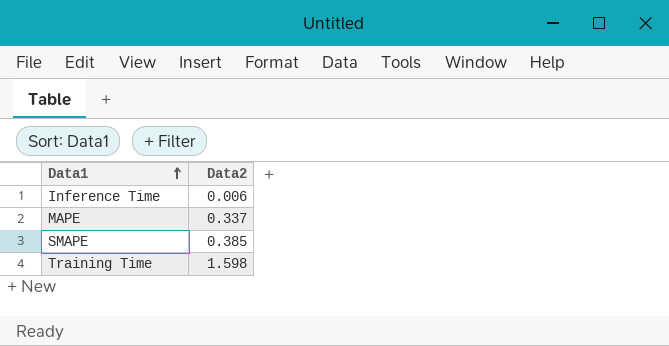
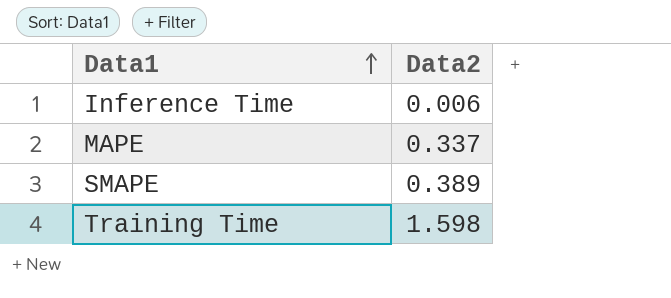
SMAPE | Data2: 0.385 -> 0.389

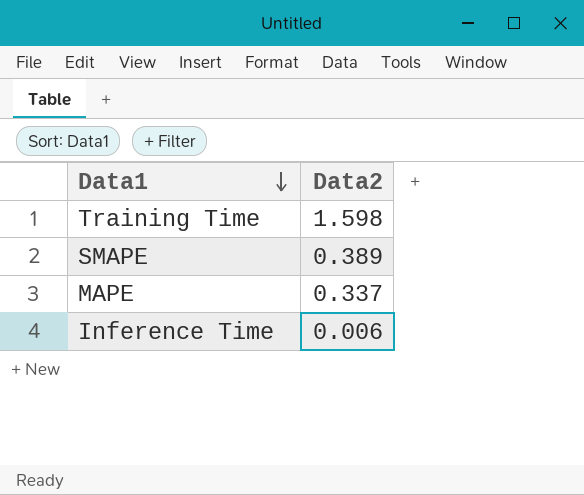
row order: Data1 ascending -> Data1 descending

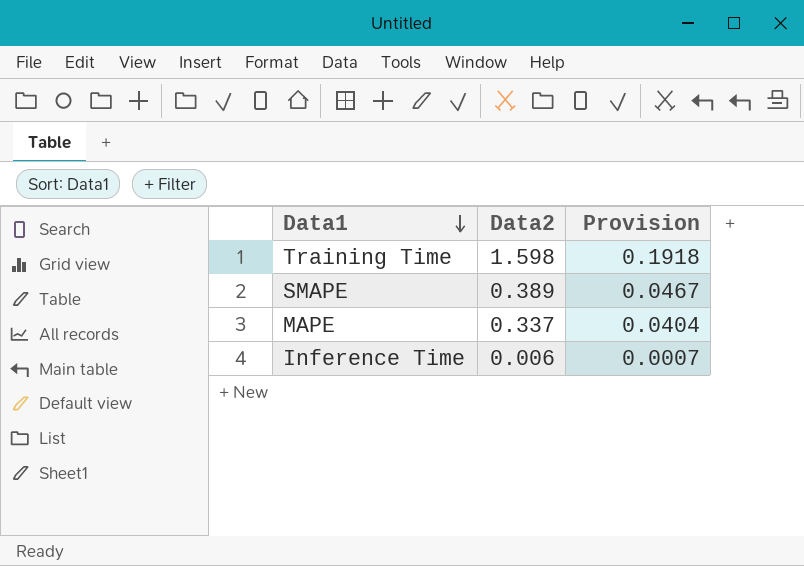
column Provision | formula: none -> [Data2] * 0.12

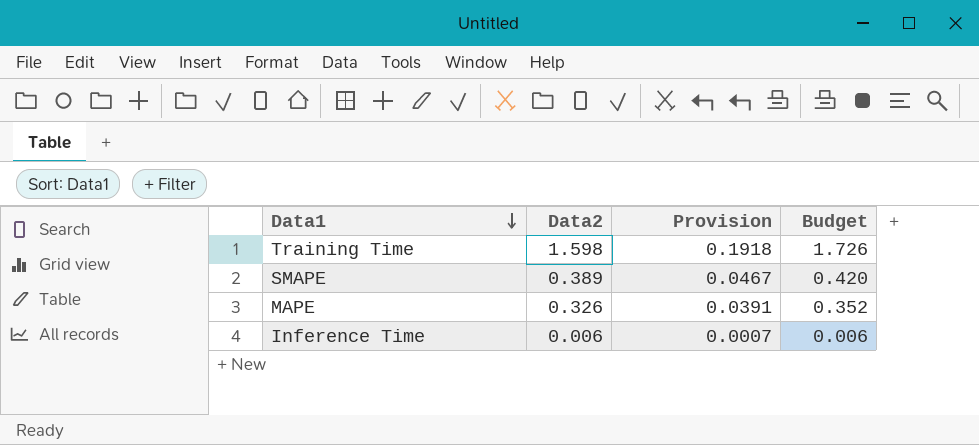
column Budget | formula: none -> [Data2] * 1.08
MAPE | Data2: 0.337 -> 0.326
MAPE | Provision: 0.0404 -> 0.0391

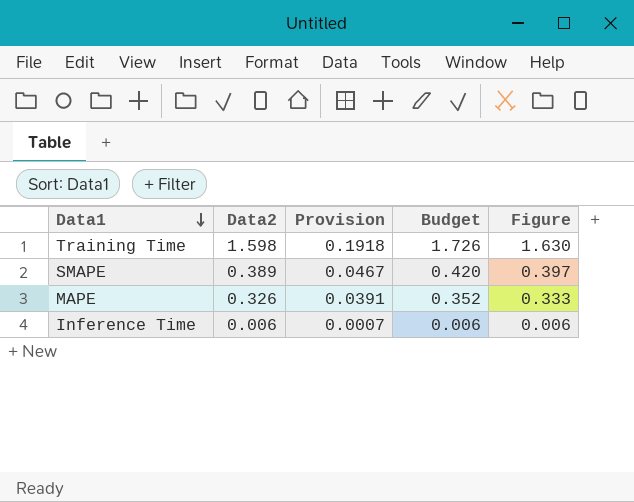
column Figure | formula: none -> [Data2] * 1.02

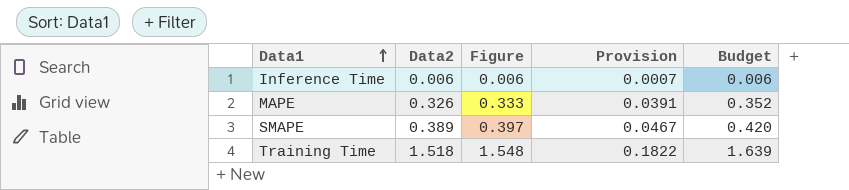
row order: Data1 descending -> Data1 ascending
column Figure | position: 5 -> 3
Training Time | Data2: 1.598 -> 1.518
Training Time | Figure: 1.630 -> 1.548
Training Time | Provision: 0.1918 -> 0.1822
Training Time | Budget: 1.726 -> 1.639

